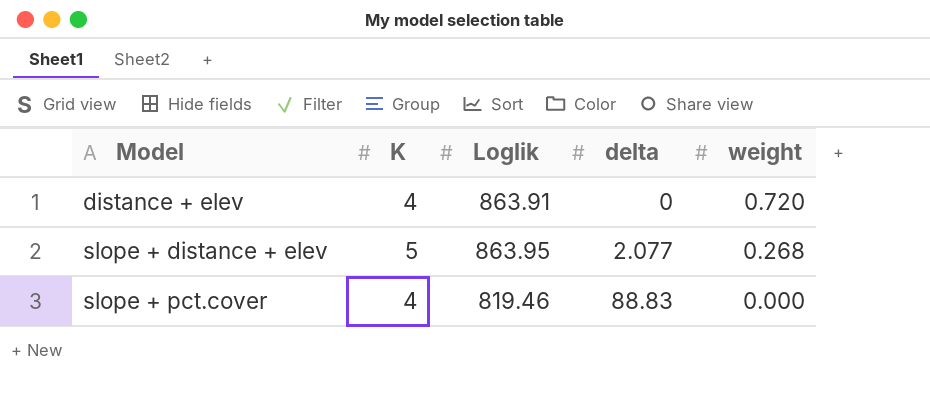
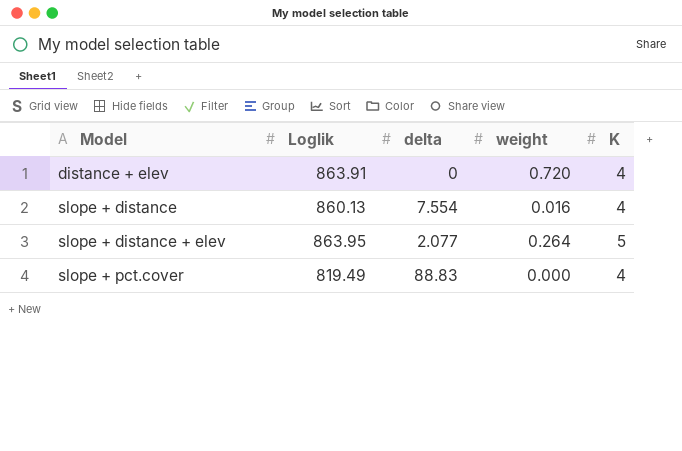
column K | position: 2 -> 5
row slope + distance: none -> 860.13 | 7.554 | 0.016 | 4
slope + distance + elev | weight: 0.268 -> 0.264
slope + pct.cover | Loglik: 819.46 -> 819.49

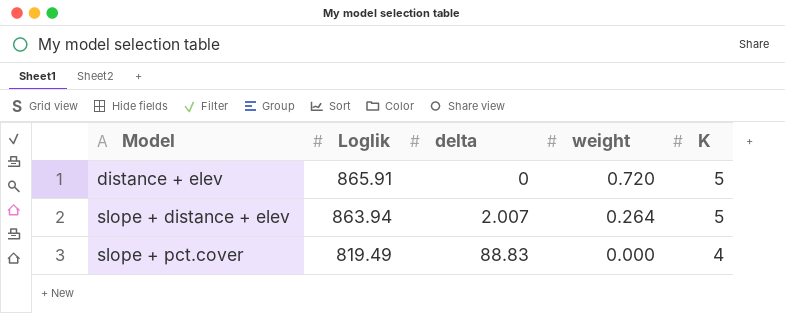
row slope + distance: 860.13 | 7.554 | 0.016 | 4 -> none
distance + elev | Loglik: 863.91 -> 865.91
distance + elev | K: 4 -> 5
slope + distance + elev | Loglik: 863.95 -> 863.94
slope + distance + elev | delta: 2.077 -> 2.007

